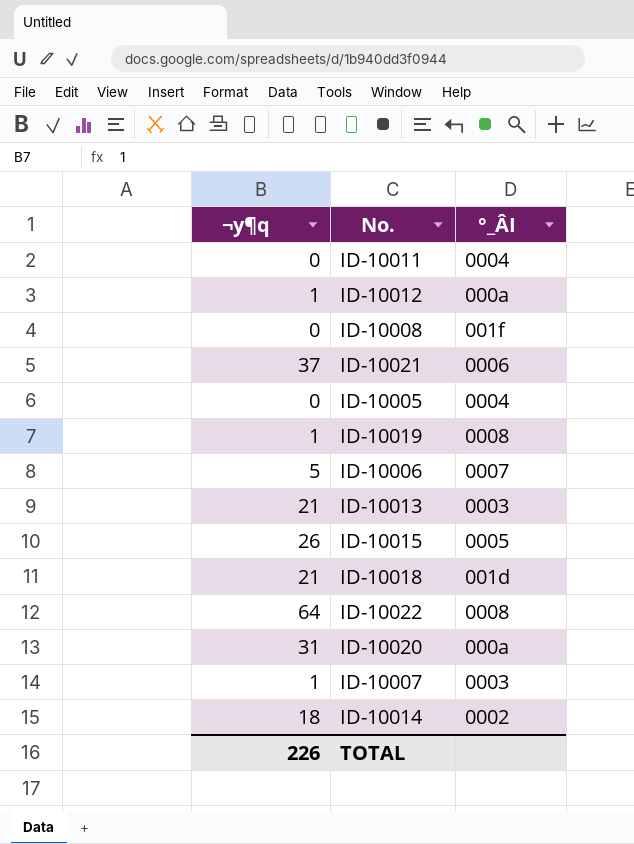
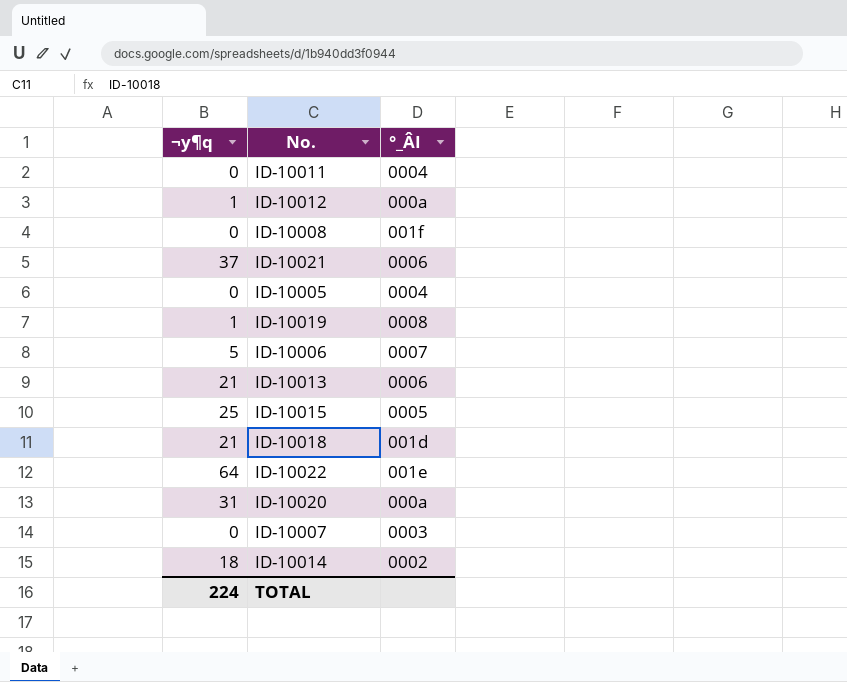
ID-10013 | °_ÂI: 0003 -> 0006
ID-10015 | ¬y¶q: 26 -> 25
ID-10022 | °_ÂI: 0008 -> 001e
ID-10007 | ¬y¶q: 1 -> 0
TOTAL | ¬y¶q: 226 -> 224

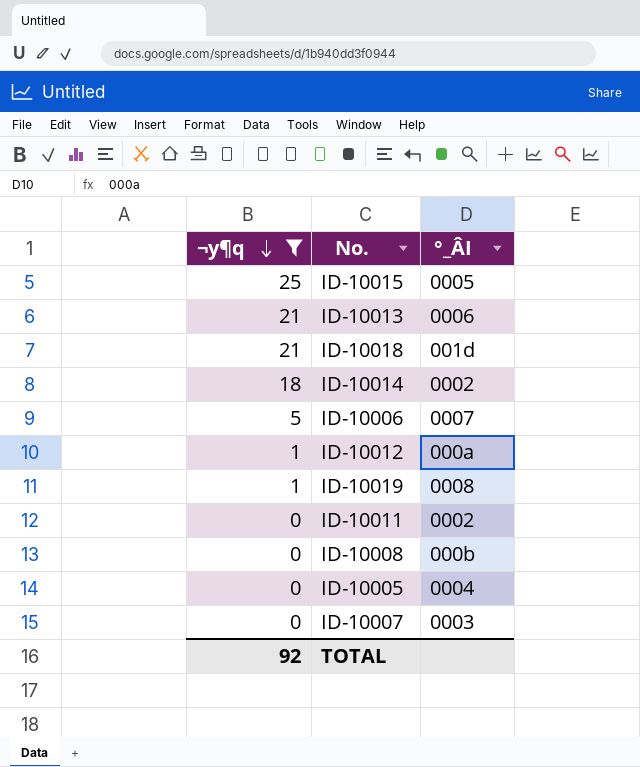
filter: none -> ¬y¶q <= 25
row order: none -> ¬y¶q descending
ID-10011 | °_ÂI: 0004 -> 0002
ID-10008 | °_ÂI: 001f -> 000b
TOTAL | ¬y¶q: 224 -> 92

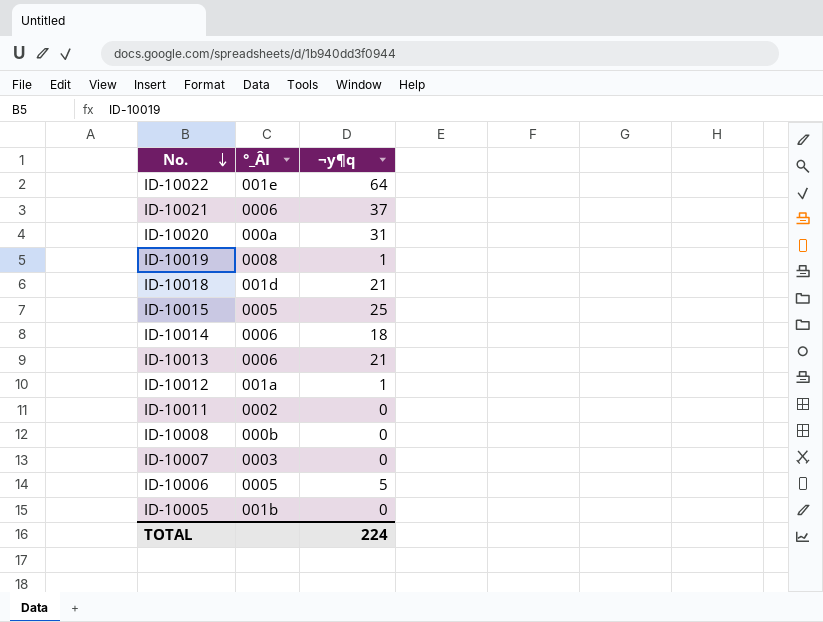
filter: ¬y¶q <= 25 -> none
row order: ¬y¶q descending -> No. descending
column ¬y¶q | position: 1 -> 3
ID-10014 | °_ÂI: 0002 -> 0006
ID-10012 | °_ÂI: 000a -> 001a
ID-10006 | °_ÂI: 0007 -> 0005
ID-10005 | °_ÂI: 0004 -> 001b
TOTAL | ¬y¶q: 92 -> 224

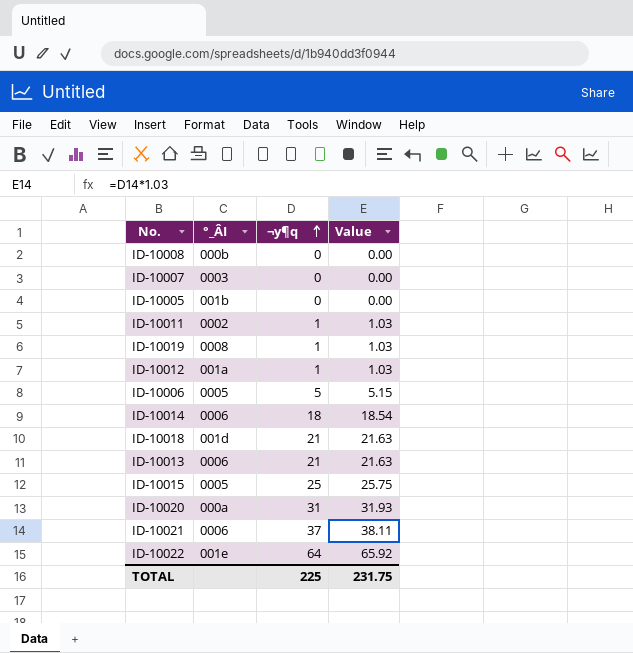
row order: No. descending -> ¬y¶q ascending
column Value | formula: none -> [¬y¶q] * 1.03
ID-10011 | ¬y¶q: 0 -> 1
TOTAL | ¬y¶q: 224 -> 225

